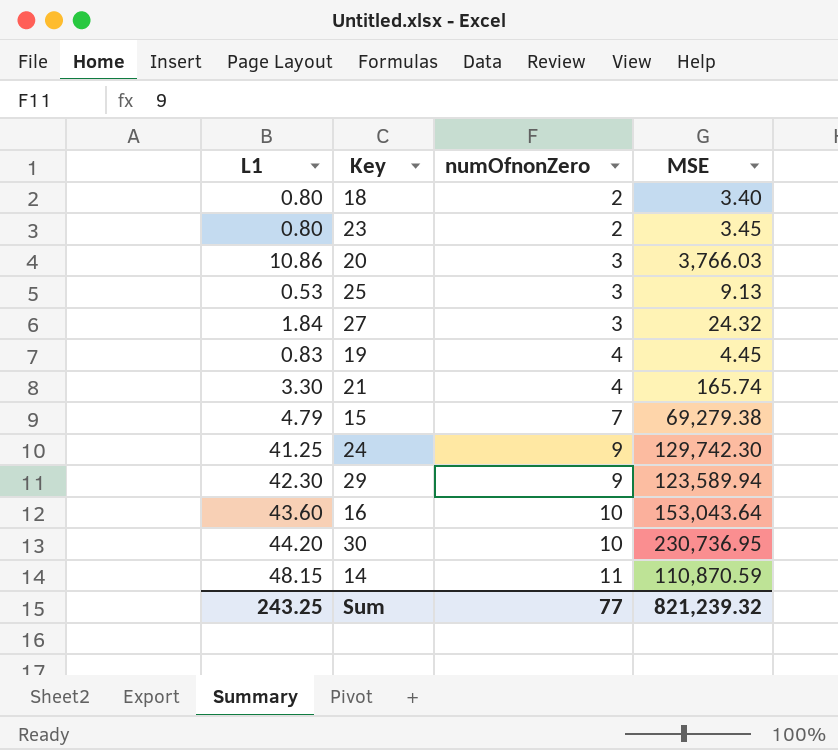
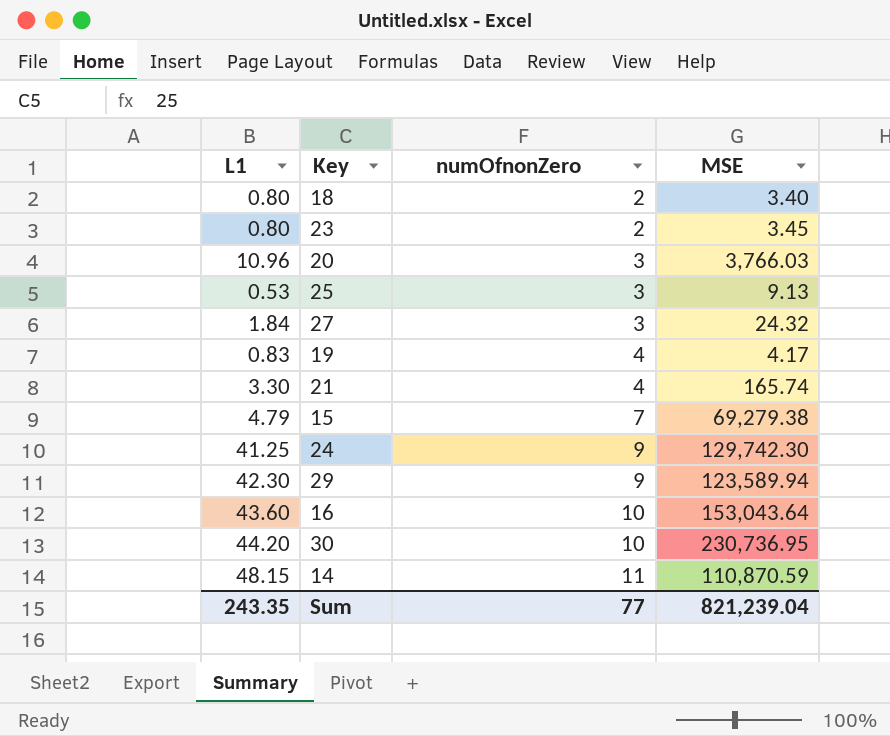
20 | L1: 10.86 -> 10.96
19 | MSE: 4.45 -> 4.17
Sum | L1: 243.25 -> 243.35
Sum | MSE: 821,239.32 -> 821,239.04

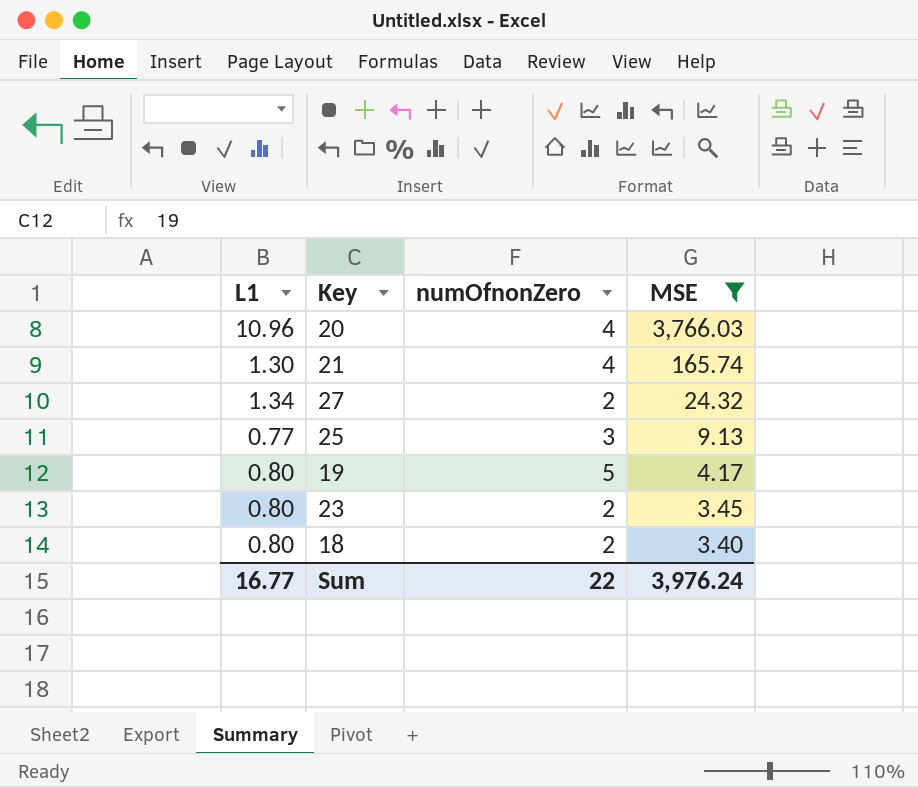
filter: none -> MSE <= 3,766.03
row order: numOfnonZero ascending -> MSE descending
20 | numOfnonZero: 3 -> 4
21 | L1: 3.30 -> 1.30
27 | L1: 1.84 -> 1.34
27 | numOfnonZero: 3 -> 2
25 | L1: 0.53 -> 0.77
19 | L1: 0.83 -> 0.80
19 | numOfnonZero: 4 -> 5
Sum | L1: 243.35 -> 16.77
Sum | numOfnonZero: 77 -> 22
Sum | MSE: 821,239.04 -> 3,976.24

